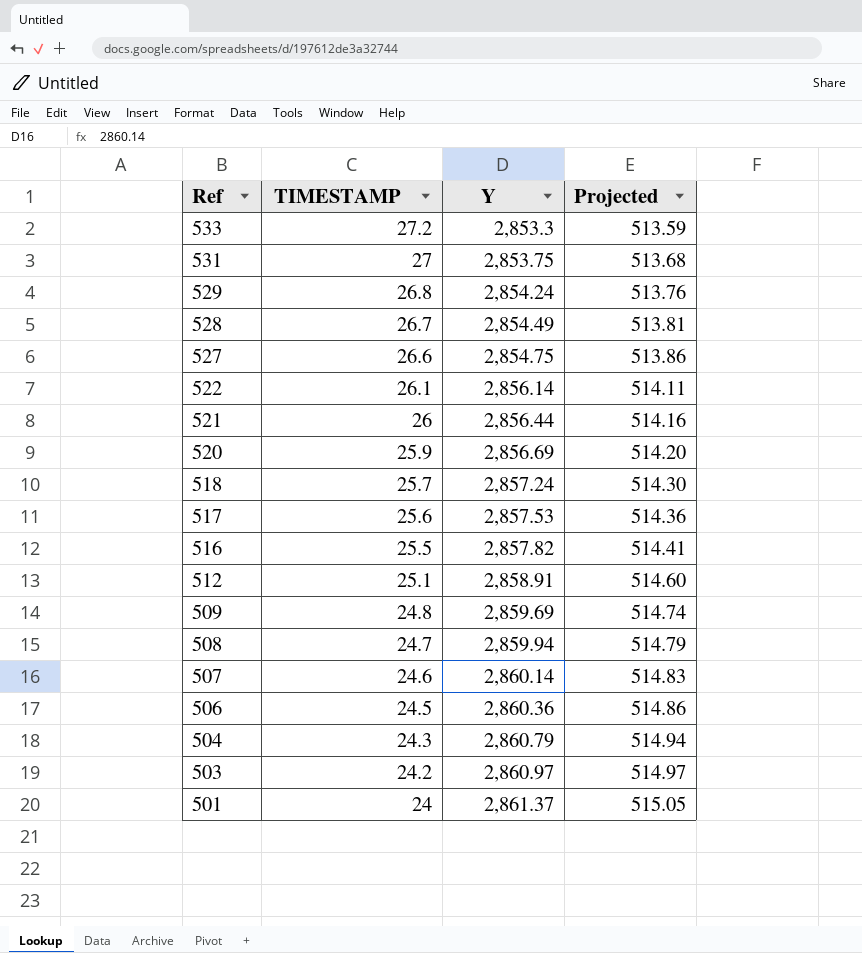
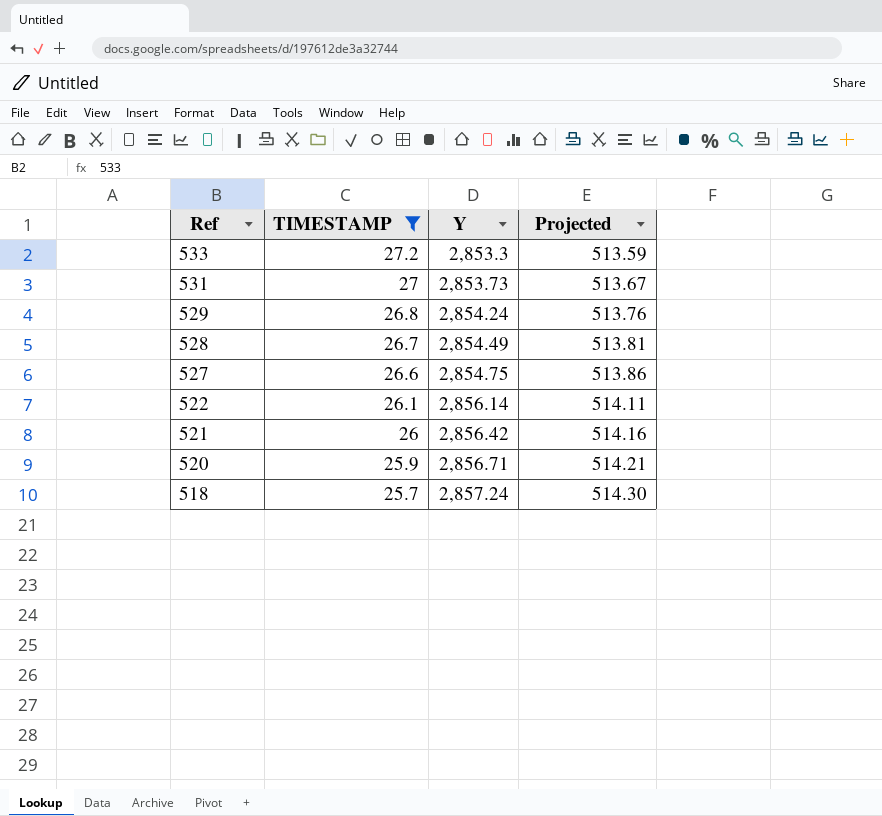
filter: none -> TIMESTAMP >= 25.7
531 | Y: 2,853.75 -> 2,853.73
531 | Projected: 513.68 -> 513.67
521 | Y: 2,856.44 -> 2,856.42
520 | Y: 2,856.69 -> 2,856.71
520 | Projected: 514.20 -> 514.21

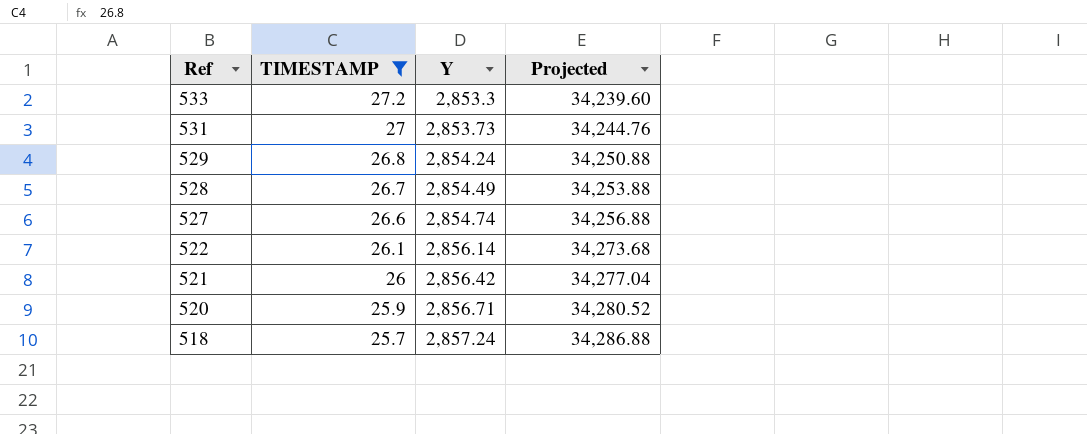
column Projected | formula: [Y] * 0.18 -> [Y] * 12
527 | Y: 2,854.75 -> 2,854.74

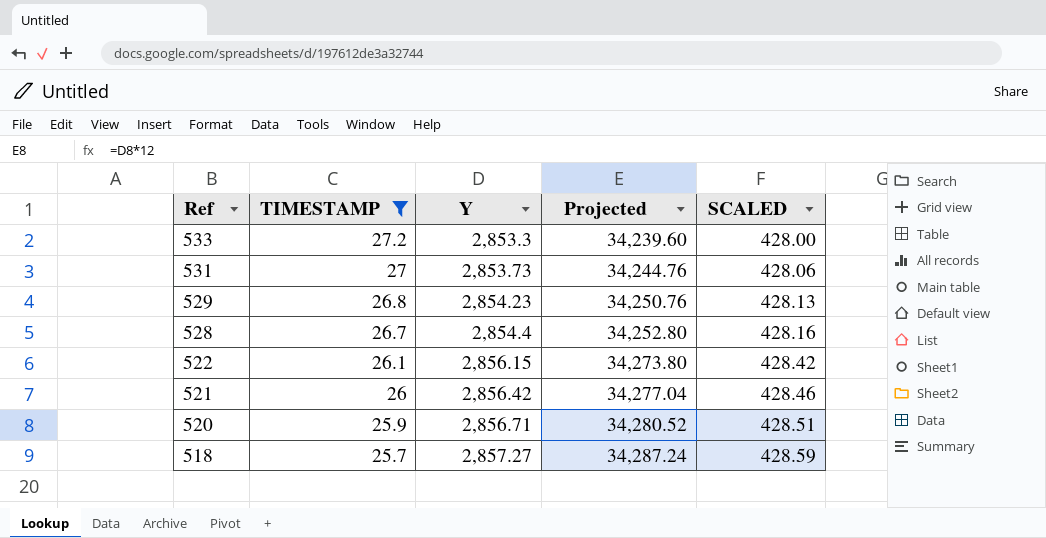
column SCALED | formula: none -> [Y] * 0.15
row 527: 26.6 | 2,854.74 | 34,256.88 -> none
529 | Y: 2,854.24 -> 2,854.23
529 | Projected: 34,250.88 -> 34,250.76
528 | Y: 2,854.49 -> 2,854.4
528 | Projected: 34,253.88 -> 34,252.80
522 | Y: 2,856.14 -> 2,856.15
522 | Projected: 34,273.68 -> 34,273.80
518 | Y: 2,857.24 -> 2,857.27
518 | Projected: 34,286.88 -> 34,287.24

